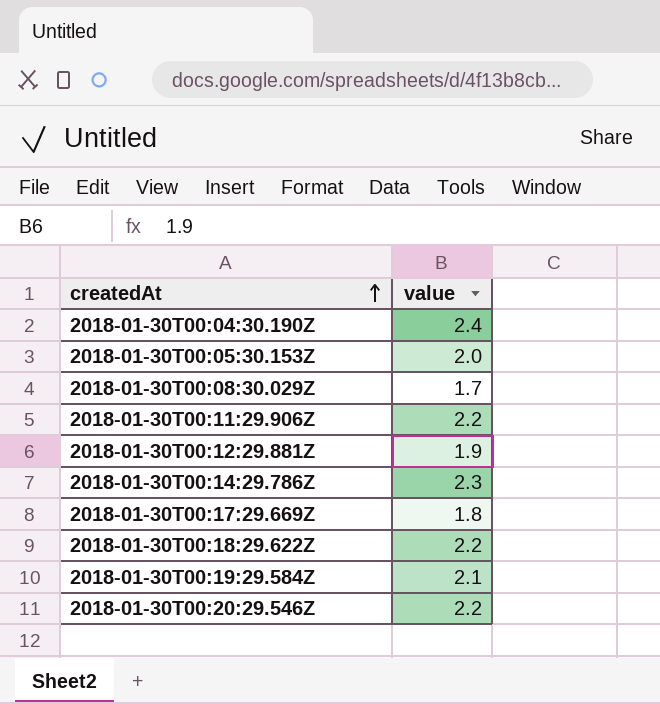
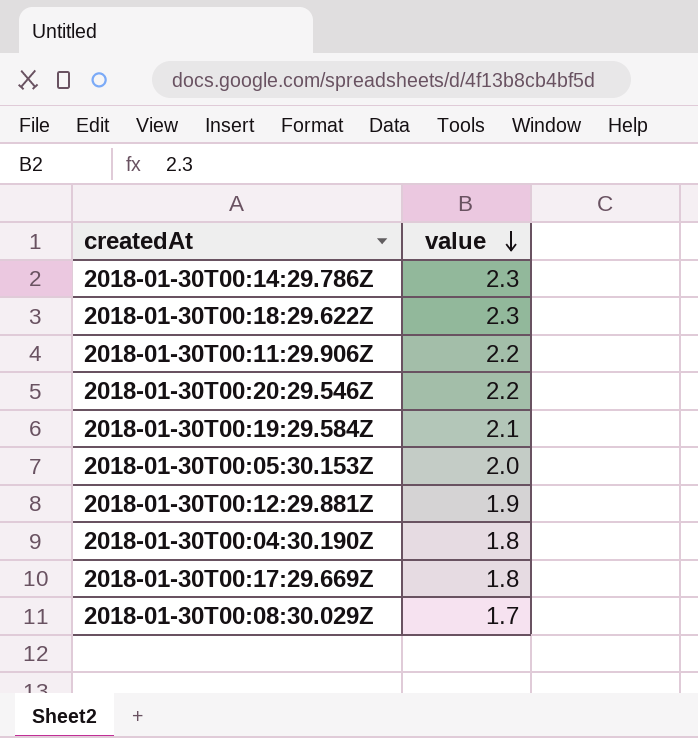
row order: createdAt ascending -> value descending
2018-01-30T00:18:29.622Z | value: 2.2 -> 2.3
2018-01-30T00:04:30.190Z | value: 2.4 -> 1.8

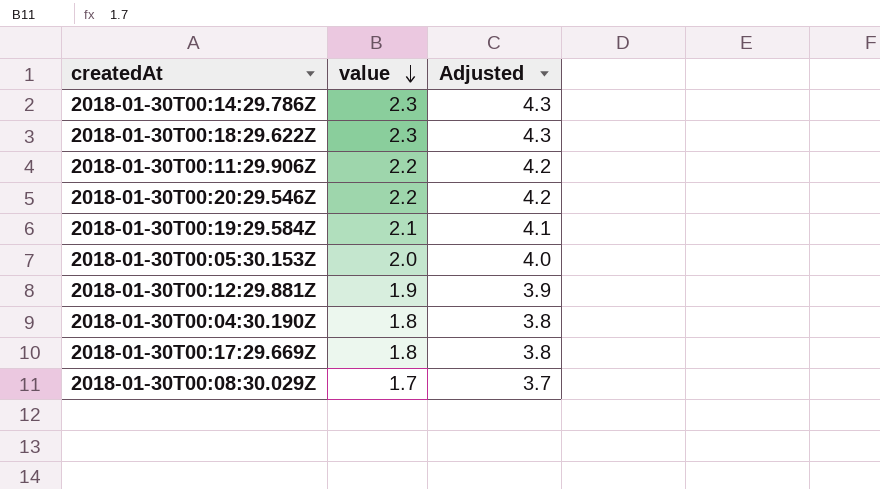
column Adjusted | formula: none -> [value] + 2

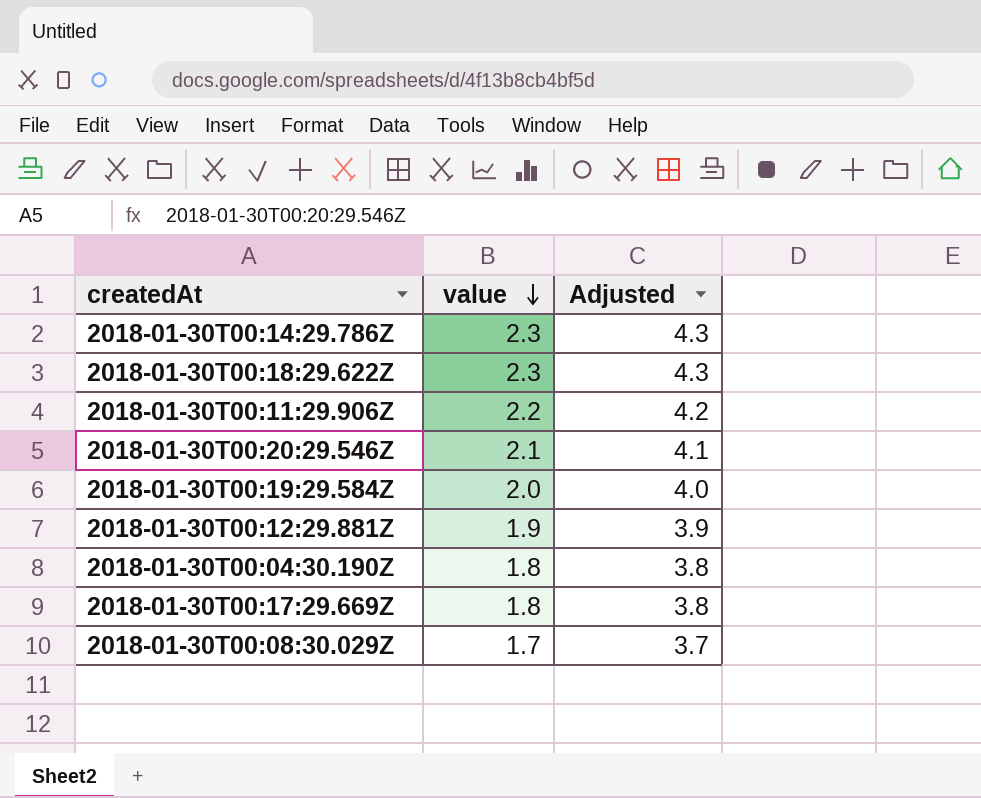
row 2018-01-30T00:05:30.153Z: 2.0 | 4.0 -> none
2018-01-30T00:20:29.546Z | value: 2.2 -> 2.1
2018-01-30T00:20:29.546Z | Adjusted: 4.2 -> 4.1
2018-01-30T00:19:29.584Z | value: 2.1 -> 2.0
2018-01-30T00:19:29.584Z | Adjusted: 4.1 -> 4.0

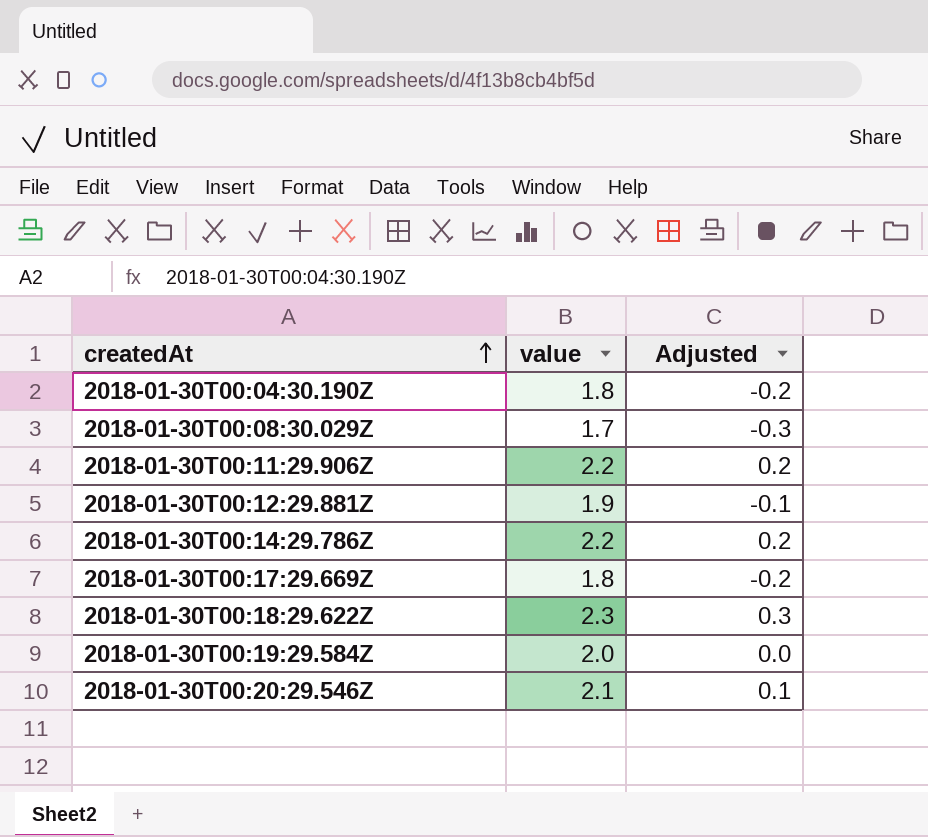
row order: value descending -> createdAt ascending
column Adjusted | formula: [value] + 2 -> [value] - 2
2018-01-30T00:14:29.786Z | value: 2.3 -> 2.2

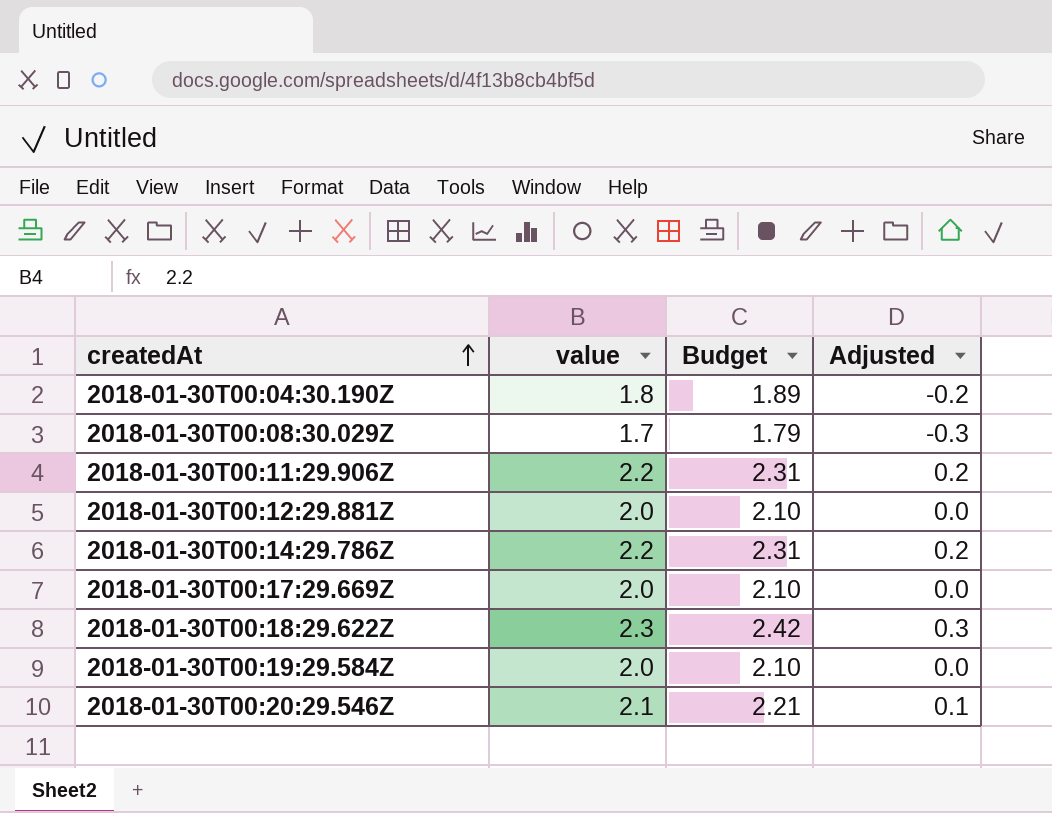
column Budget | formula: none -> [value] * 1.05
2018-01-30T00:12:29.881Z | value: 1.9 -> 2.0
2018-01-30T00:12:29.881Z | Adjusted: -0.1 -> 0.0
2018-01-30T00:17:29.669Z | value: 1.8 -> 2.0
2018-01-30T00:17:29.669Z | Adjusted: -0.2 -> 0.0

